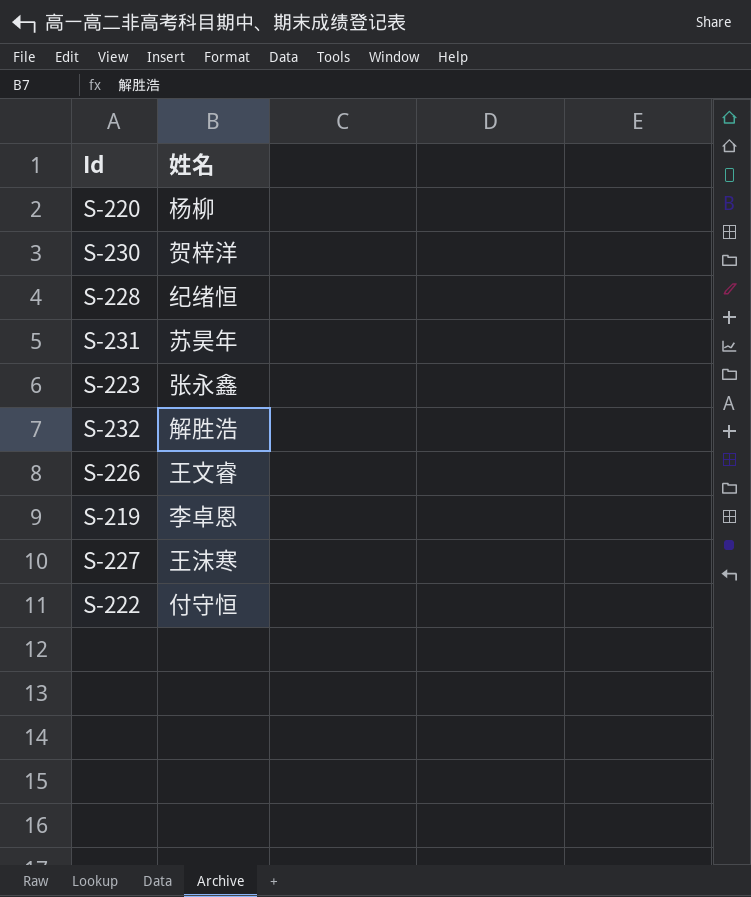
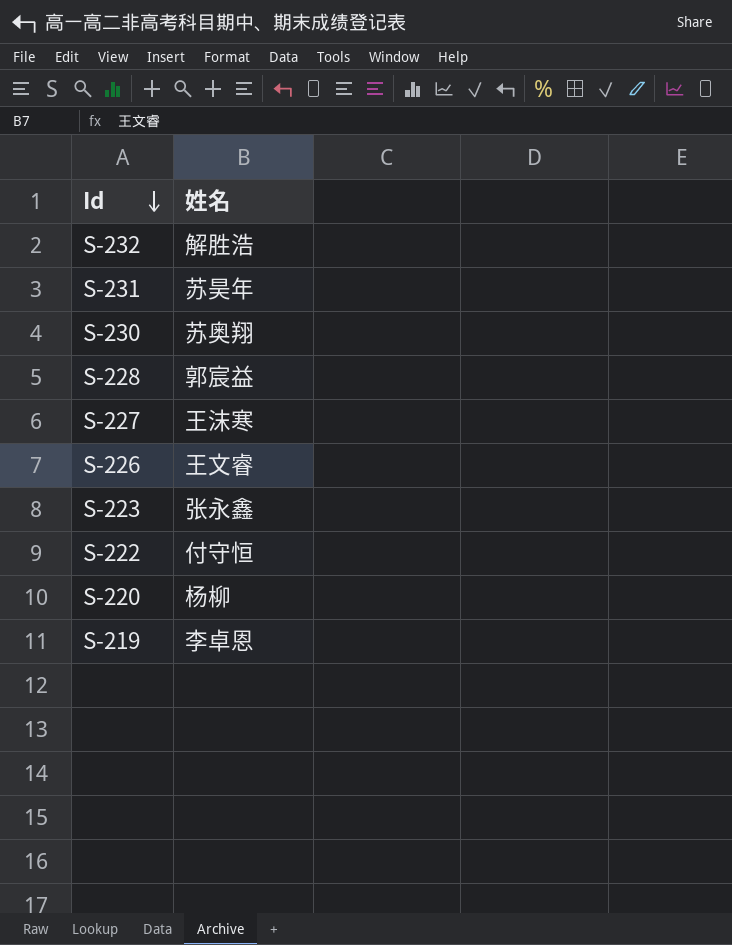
row order: none -> Id descending
S-230 | 姓名: 贺梓洋 -> 苏奥翔
S-228 | 姓名: 纪绪恒 -> 郭宸益

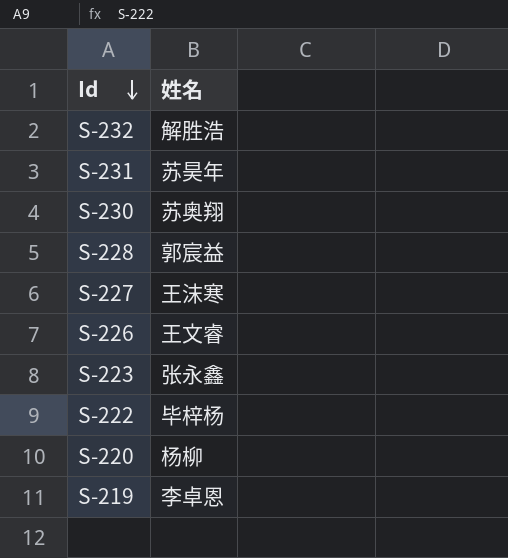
S-222 | 姓名: 付守恒 -> 毕梓杨

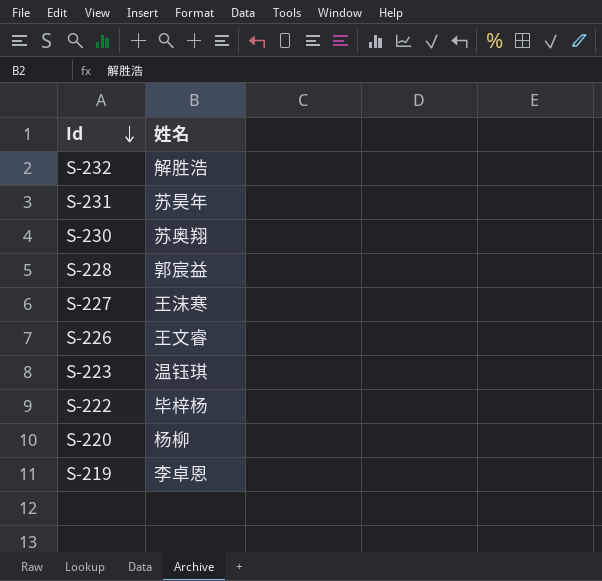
S-223 | 姓名: 张永鑫 -> 温钰琪

